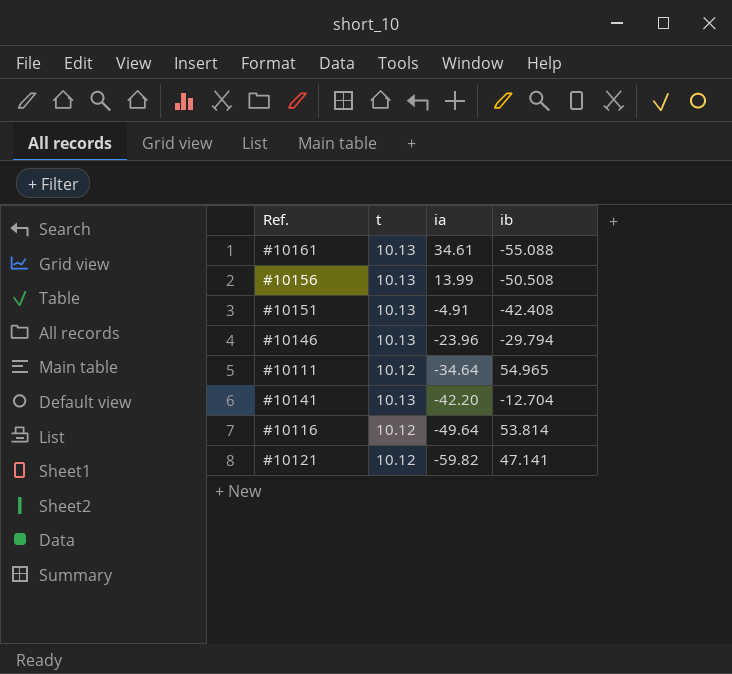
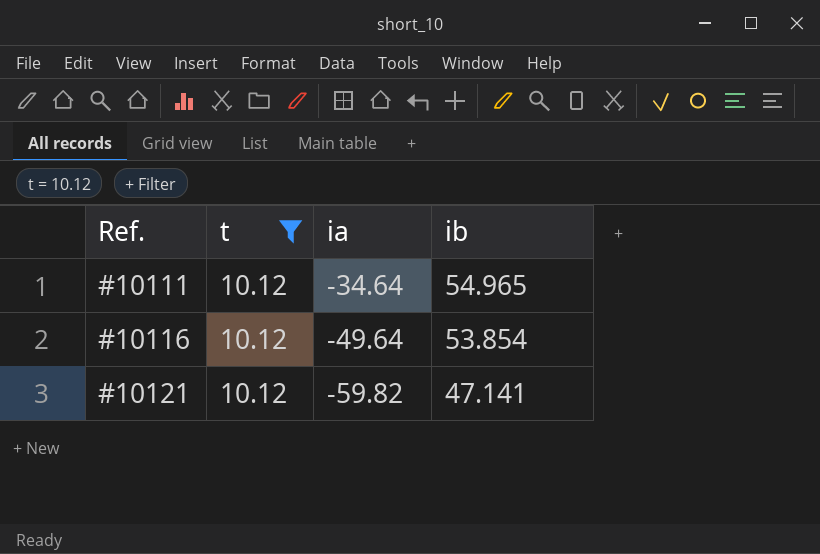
filter: none -> t = 10.12
#10116 | ib: 53.814 -> 53.854

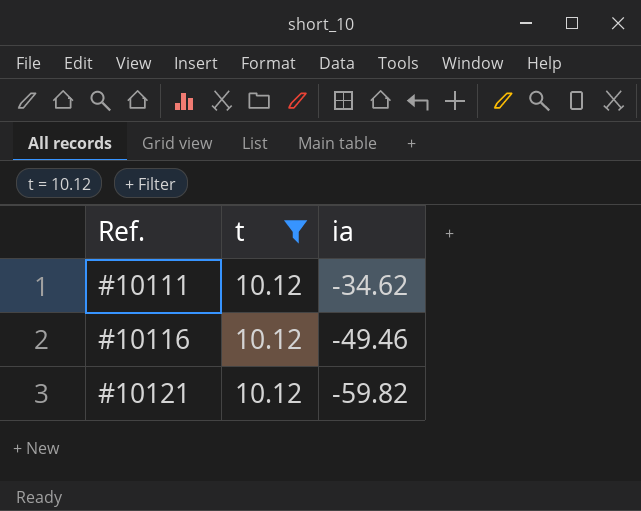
column ib | position: 4 -> none
#10111 | ia: -34.64 -> -34.62
#10116 | ia: -49.64 -> -49.46

